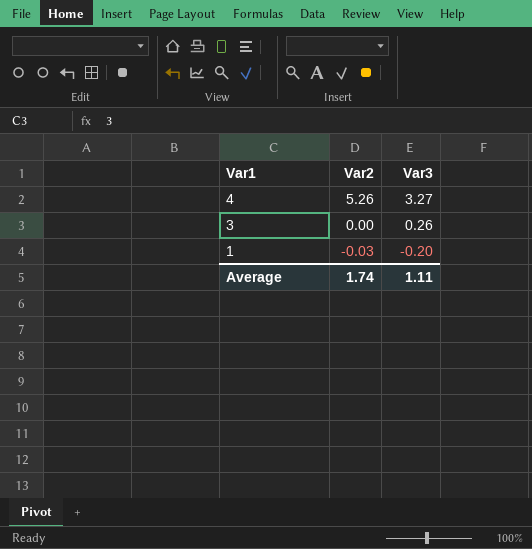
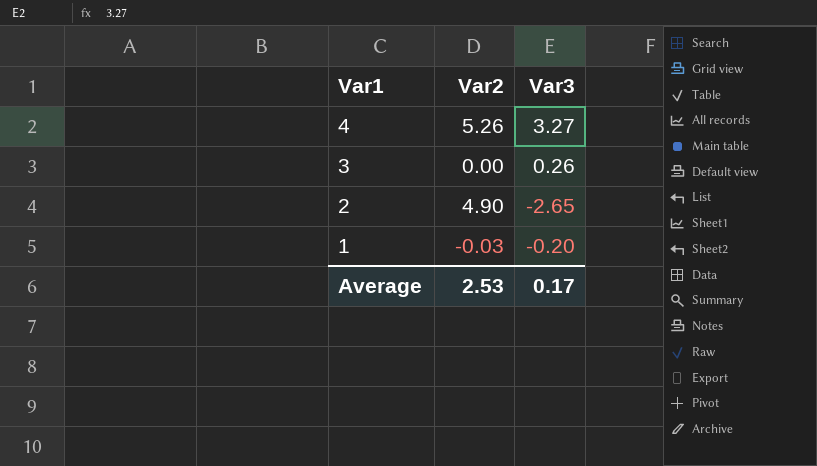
row 2: none -> 4.90 | -2.65
Average | Var2: 1.74 -> 2.53
Average | Var3: 1.11 -> 0.17

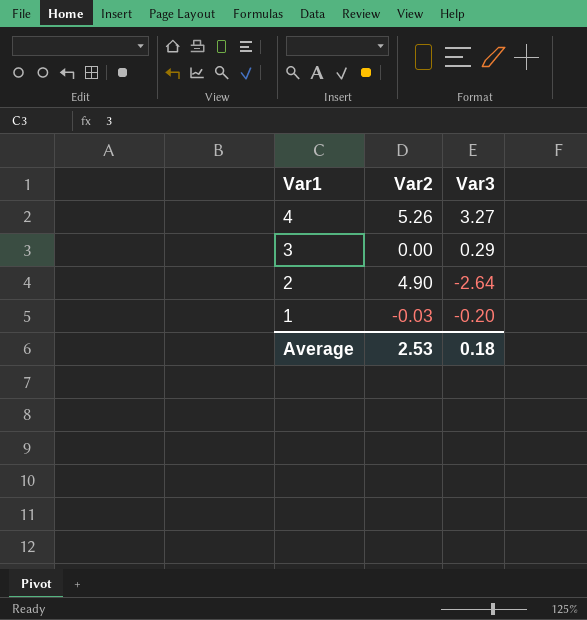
3 | Var3: 0.26 -> 0.29
2 | Var3: -2.65 -> -2.64
Average | Var3: 0.17 -> 0.18

